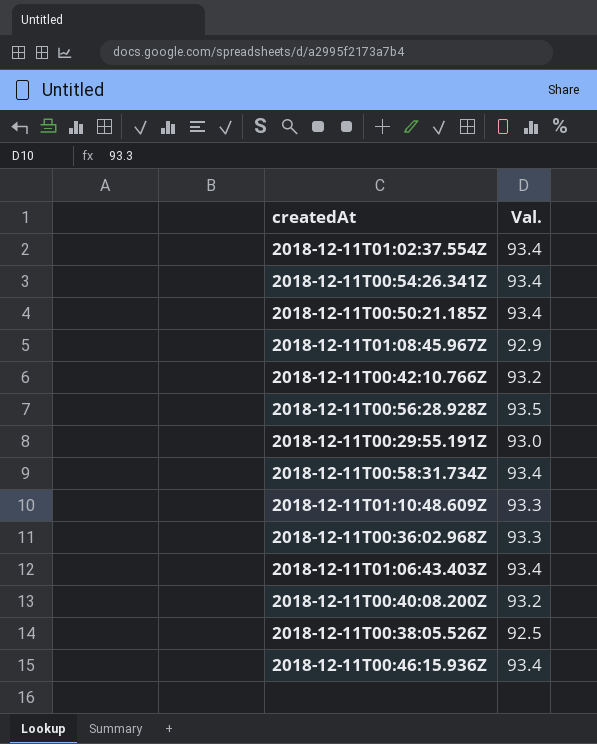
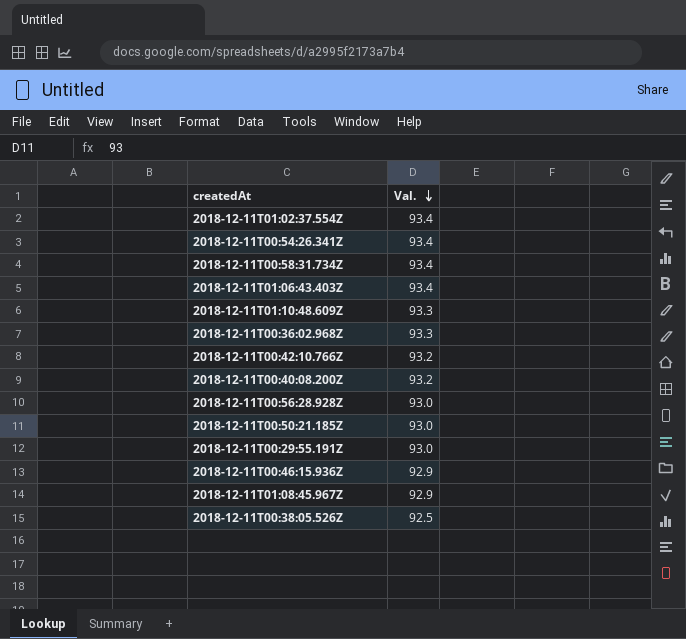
row order: none -> Val. descending
2018-12-11T00:56:28.928Z | Val.: 93.5 -> 93.0
2018-12-11T00:50:21.185Z | Val.: 93.4 -> 93.0
2018-12-11T00:46:15.936Z | Val.: 93.4 -> 92.9

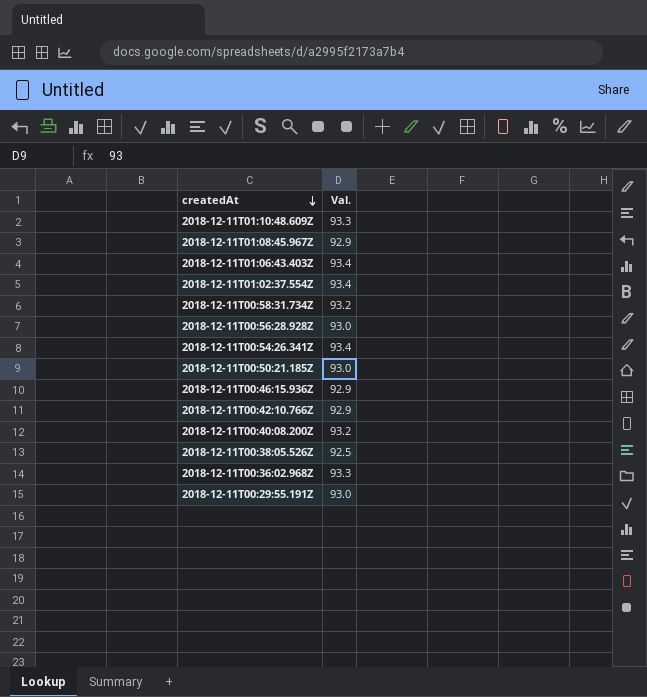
row order: Val. descending -> createdAt descending
2018-12-11T00:58:31.734Z | Val.: 93.4 -> 93.2
2018-12-11T00:42:10.766Z | Val.: 93.2 -> 92.9

